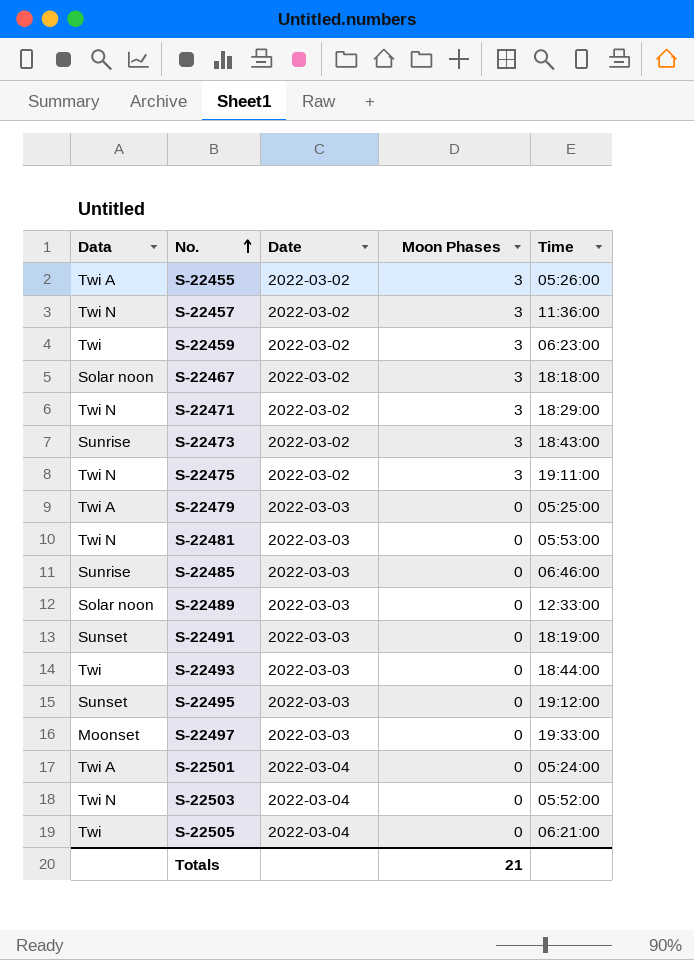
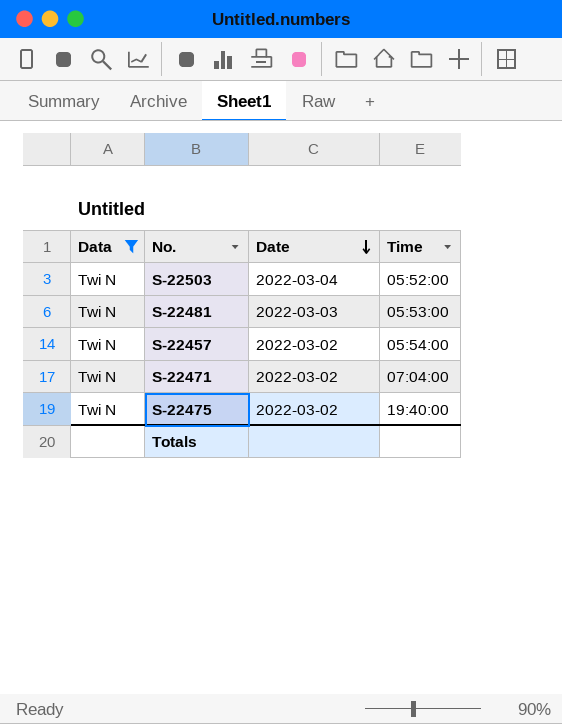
filter: none -> Data = Twi N
row order: No. ascending -> Date descending
column Moon Phases | position: 4 -> none
S-22457 | Time: 11:36:00 -> 05:54:00
S-22471 | Time: 18:29:00 -> 07:04:00
S-22475 | Time: 19:11:00 -> 19:40:00

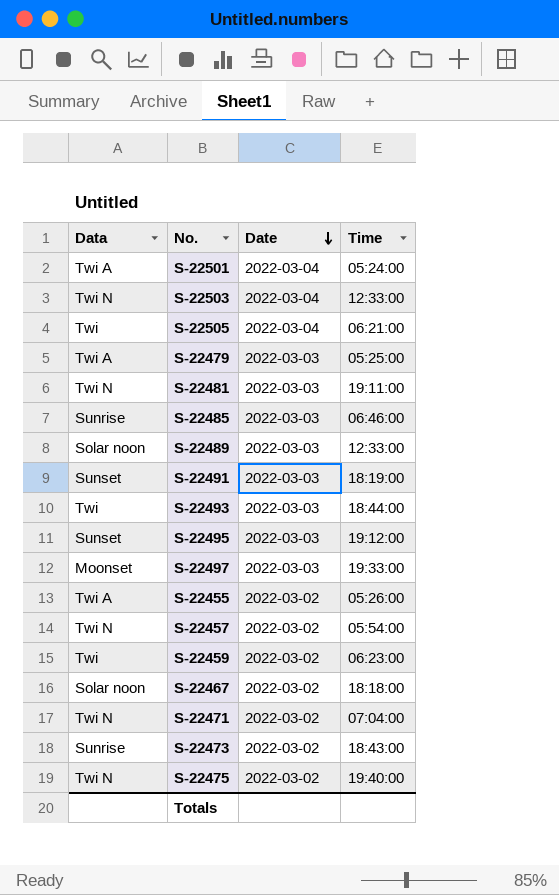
filter: Data = Twi N -> none
S-22503 | Time: 05:52:00 -> 12:33:00
S-22481 | Time: 05:53:00 -> 19:11:00

